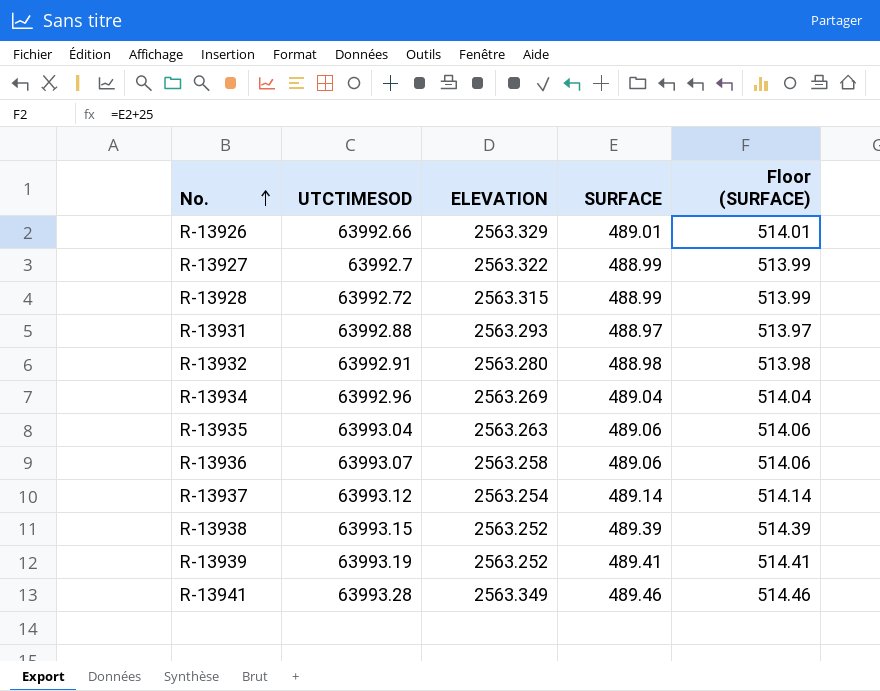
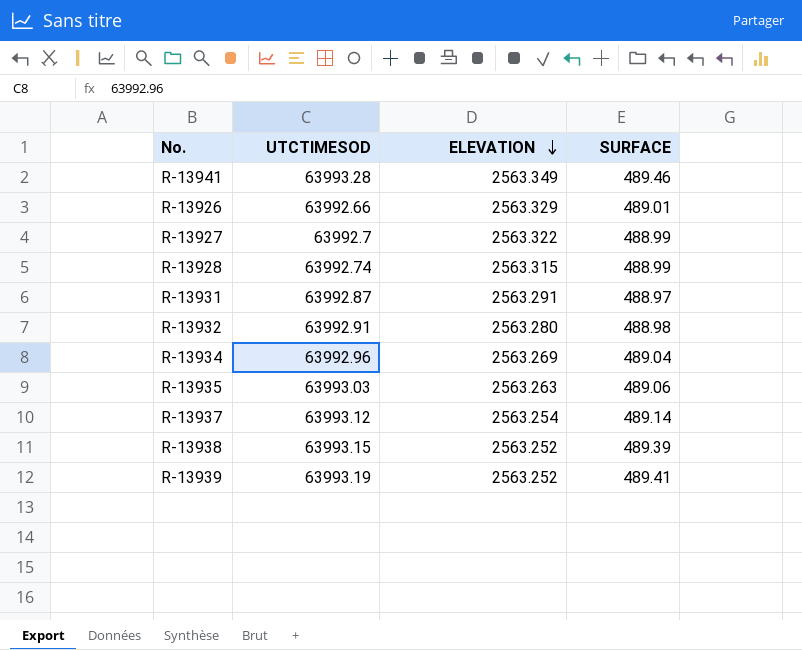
row order: No. ascending -> ELEVATION descending
column Floor (SURFACE) | formula: [SURFACE] + 25 -> none
row R-13936: 63993.07 | 2563.258 | 489.06 | 514.06 -> none
R-13928 | UTCTIMESOD: 63992.72 -> 63992.74
R-13931 | UTCTIMESOD: 63992.88 -> 63992.87
R-13931 | ELEVATION: 2563.293 -> 2563.291
R-13935 | UTCTIMESOD: 63993.04 -> 63993.03

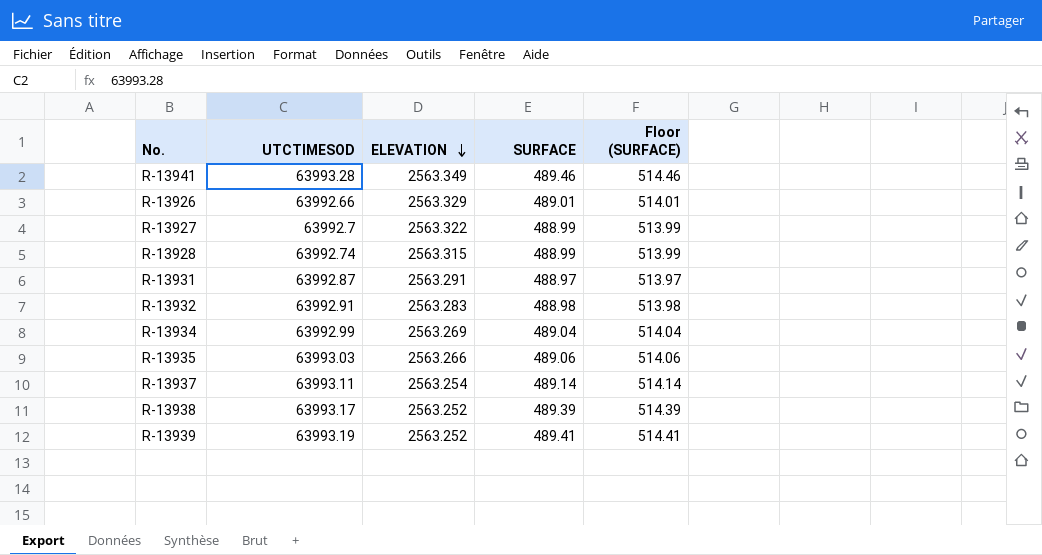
column Floor (SURFACE) | formula: none -> [SURFACE] + 25
R-13932 | ELEVATION: 2563.280 -> 2563.283
R-13934 | UTCTIMESOD: 63992.96 -> 63992.99
R-13935 | ELEVATION: 2563.263 -> 2563.266
R-13937 | UTCTIMESOD: 63993.12 -> 63993.11
R-13938 | UTCTIMESOD: 63993.15 -> 63993.17

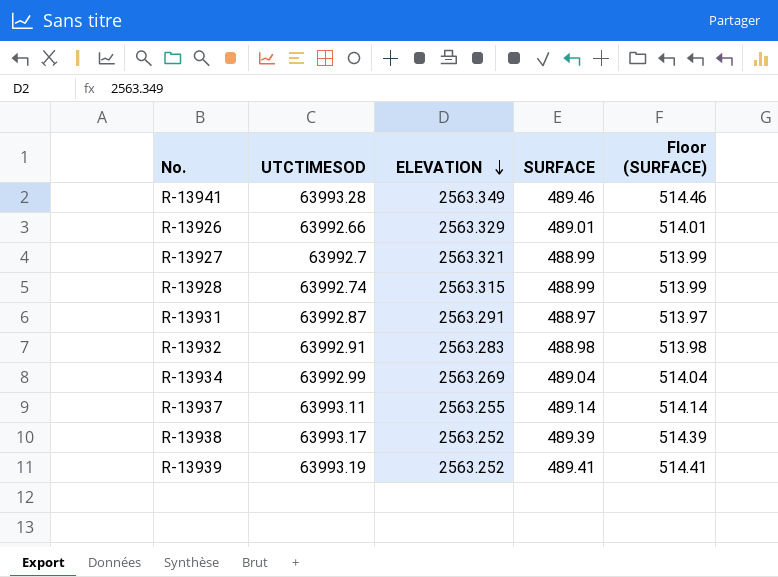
row R-13935: 63993.03 | 2563.266 | 489.06 | 514.06 -> none
R-13927 | ELEVATION: 2563.322 -> 2563.321
R-13937 | ELEVATION: 2563.254 -> 2563.255

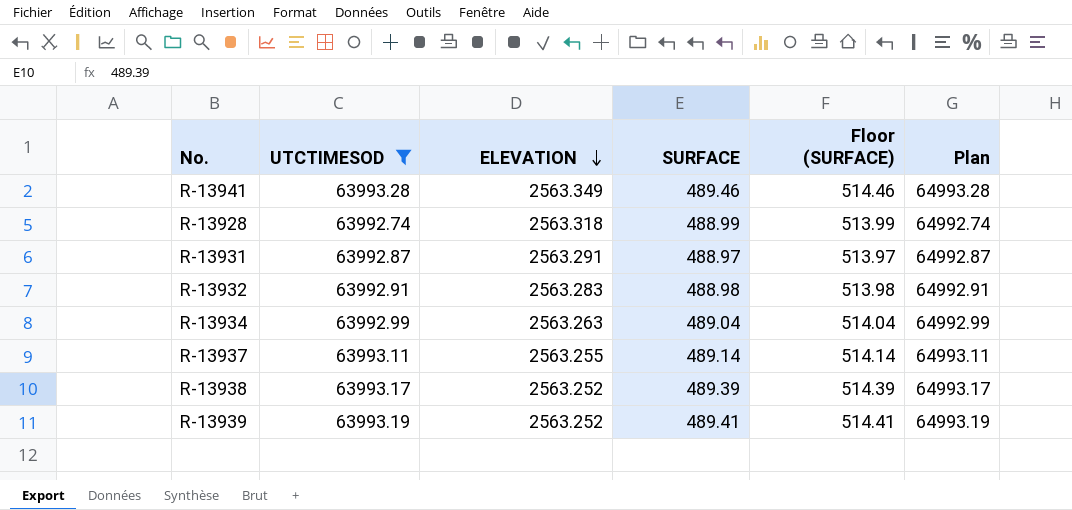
filter: none -> UTCTIMESOD >= 63992.74
column Plan | formula: none -> [UTCTIMESOD] + 1000
R-13928 | ELEVATION: 2563.315 -> 2563.318
R-13934 | ELEVATION: 2563.269 -> 2563.263

